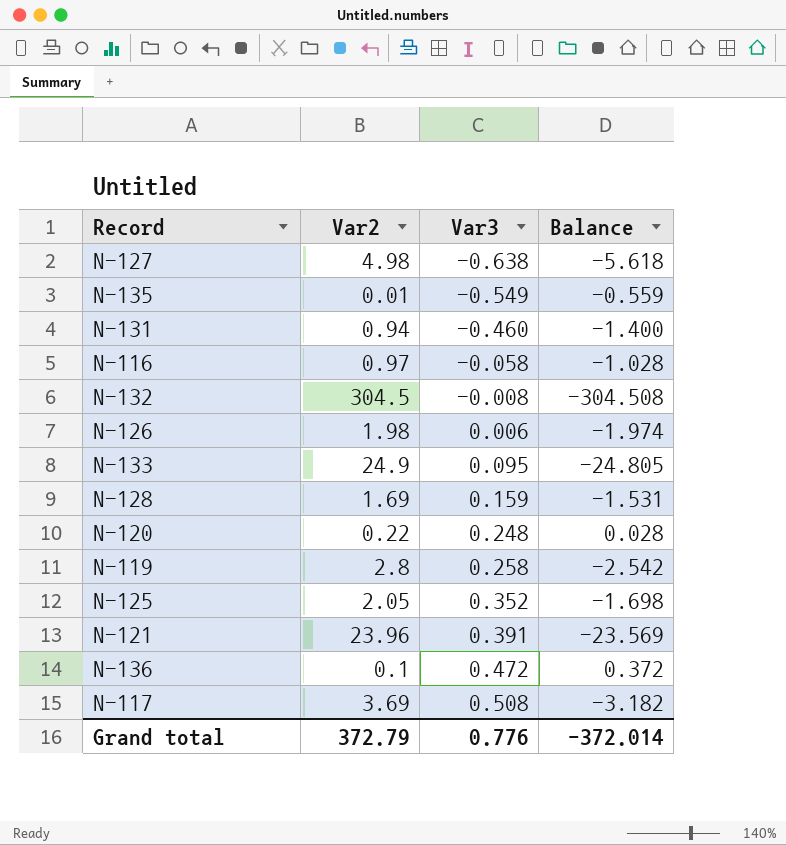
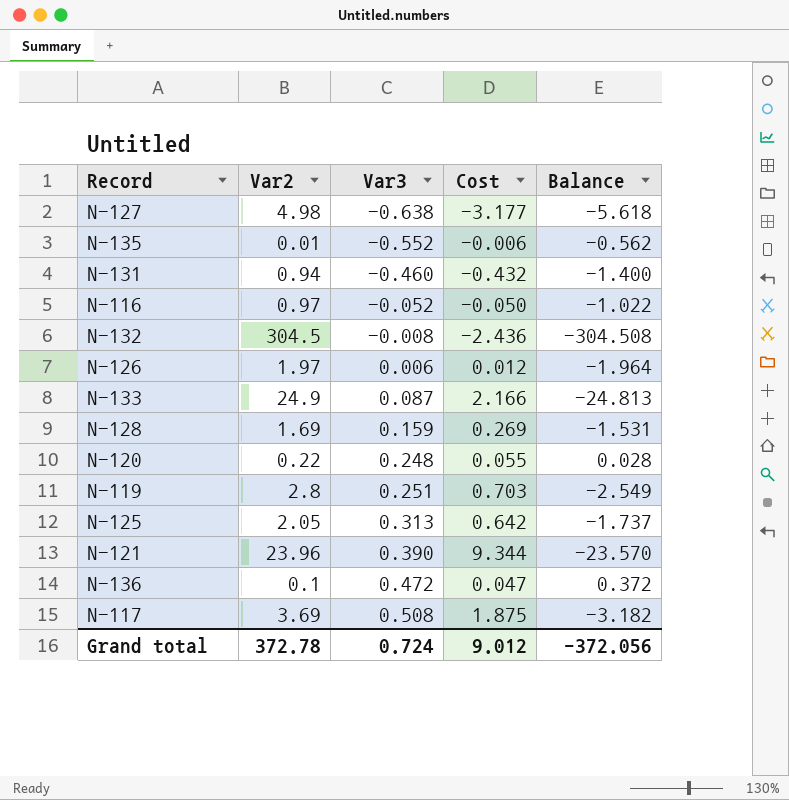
column Cost | formula: none -> [Var2] * [Var3]
N-135 | Var3: -0.549 -> -0.552
N-135 | Balance: -0.559 -> -0.562
N-116 | Var3: -0.058 -> -0.052
N-116 | Balance: -1.028 -> -1.022
N-126 | Var2: 1.98 -> 1.97
N-126 | Balance: -1.974 -> -1.964
N-133 | Var3: 0.095 -> 0.087
N-133 | Balance: -24.805 -> -24.813
N-119 | Var3: 0.258 -> 0.251
N-119 | Balance: -2.542 -> -2.549
N-125 | Var3: 0.352 -> 0.313
N-125 | Balance: -1.698 -> -1.737
N-121 | Var3: 0.391 -> 0.390
N-121 | Balance: -23.569 -> -23.570
Grand total | Var2: 372.79 -> 372.78
Grand total | Var3: 0.776 -> 0.724
Grand total | Balance: -372.014 -> -372.056

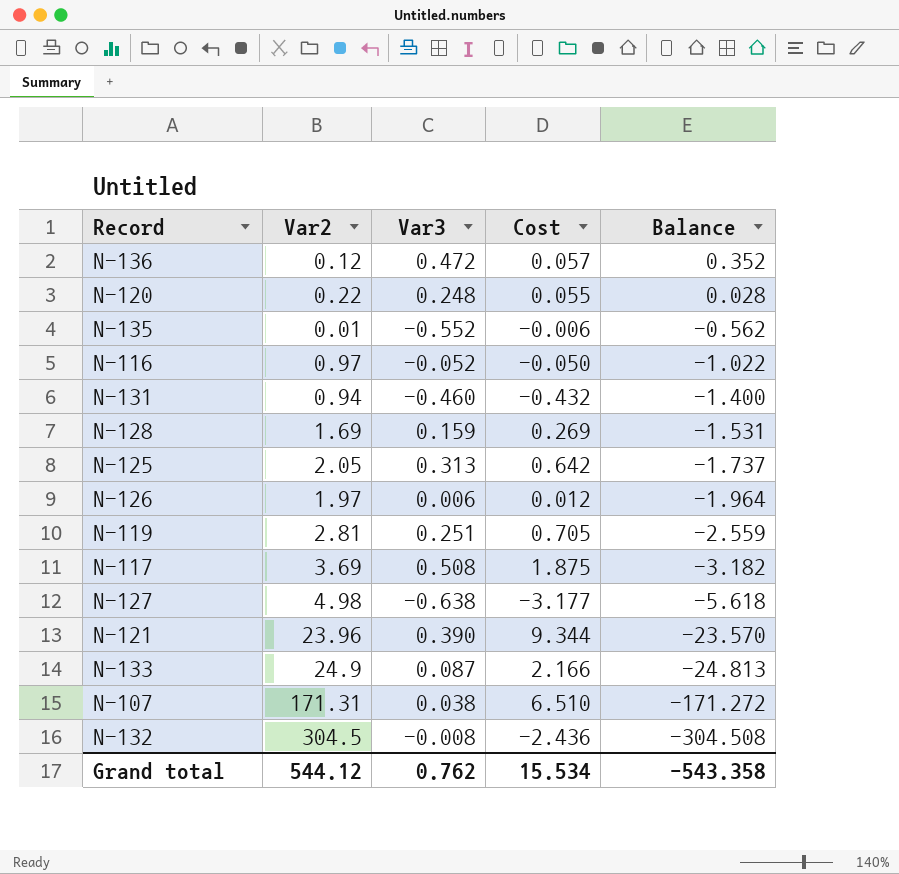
row order: Var3 ascending -> Balance descending
N-136 | Var2: 0.1 -> 0.12
N-136 | Cost: 0.047 -> 0.057
N-136 | Balance: 0.372 -> 0.352
N-119 | Var2: 2.8 -> 2.81
N-119 | Cost: 0.703 -> 0.705
N-119 | Balance: -2.549 -> -2.559
row N-107: none -> 171.31 | 0.038 | 6.510 | -171.272
Grand total | Var2: 372.78 -> 544.12
Grand total | Var3: 0.724 -> 0.762
Grand total | Cost: 9.012 -> 15.534
Grand total | Balance: -372.056 -> -543.358

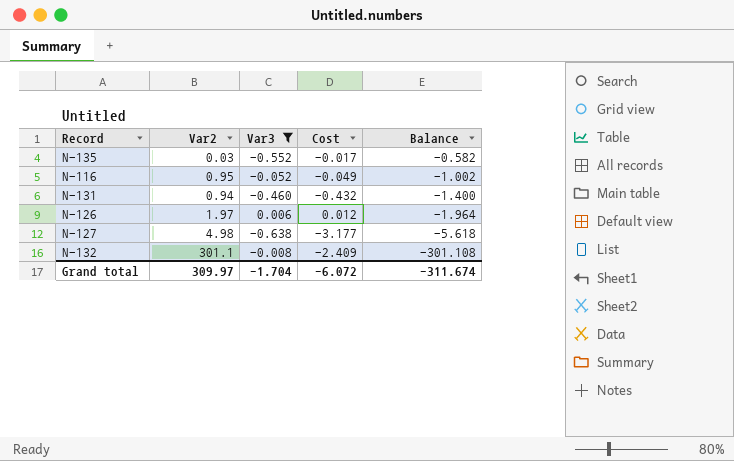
filter: none -> Var3 <= 0.006
N-135 | Var2: 0.01 -> 0.03
N-135 | Cost: -0.006 -> -0.017
N-135 | Balance: -0.562 -> -0.582
N-116 | Var2: 0.97 -> 0.95
N-116 | Cost: -0.050 -> -0.049
N-116 | Balance: -1.022 -> -1.002
N-132 | Var2: 304.5 -> 301.1
N-132 | Cost: -2.436 -> -2.409
N-132 | Balance: -304.508 -> -301.108
Grand total | Var2: 544.12 -> 309.97
Grand total | Var3: 0.762 -> -1.704
Grand total | Cost: 15.534 -> -6.072
Grand total | Balance: -543.358 -> -311.674

